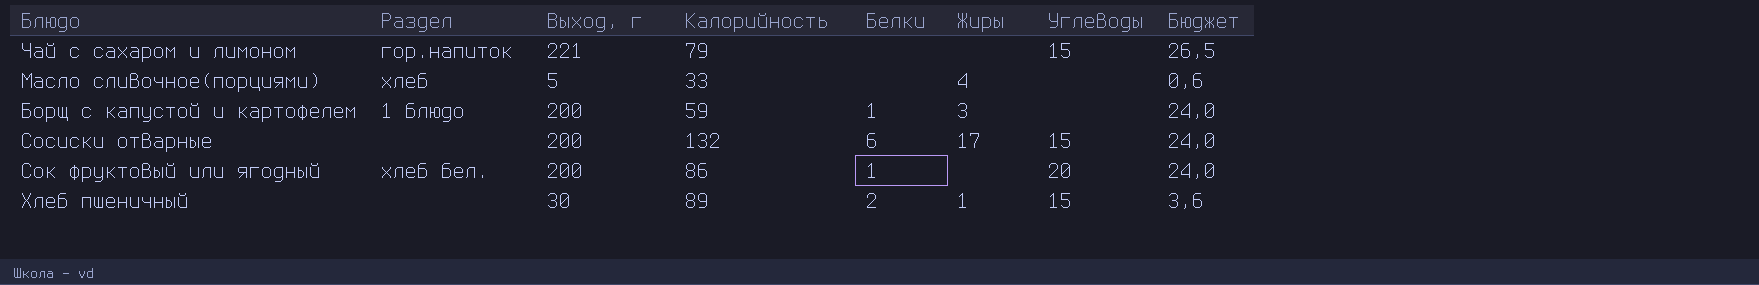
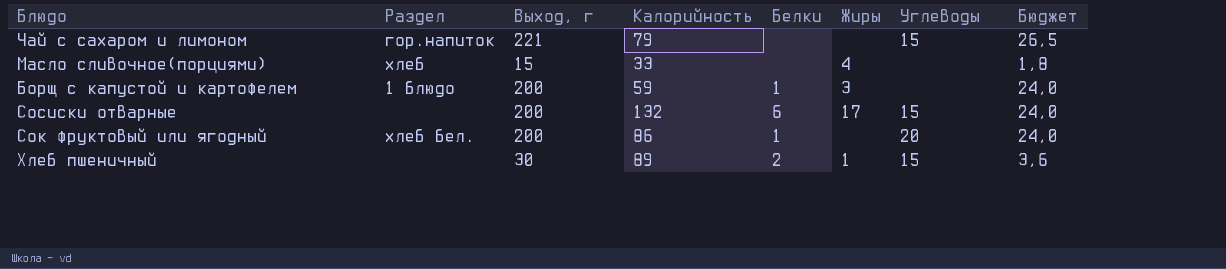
Масло сливочное(порциями) | Выход, г: 5 -> 15
Масло сливочное(порциями) | Бюджет: 0,6 -> 1,8

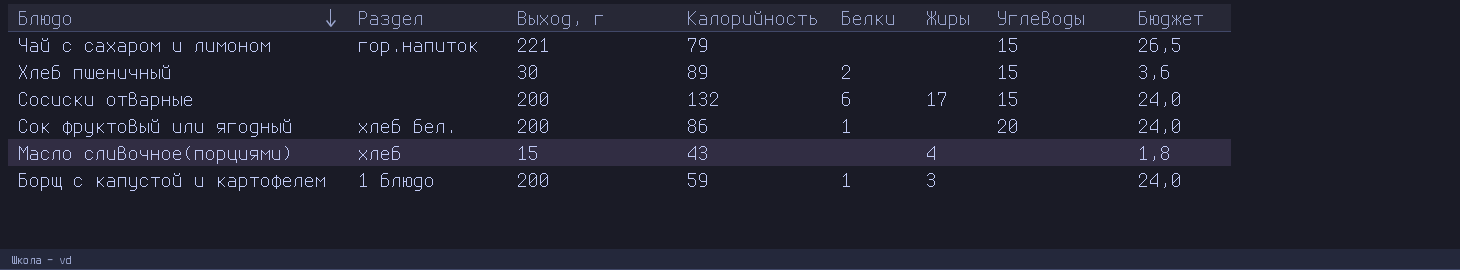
row order: none -> Блюдо descending
Хлеб пшеничный | Жиры: 1 -> none
Масло сливочное(порциями) | Калорийность: 33 -> 43

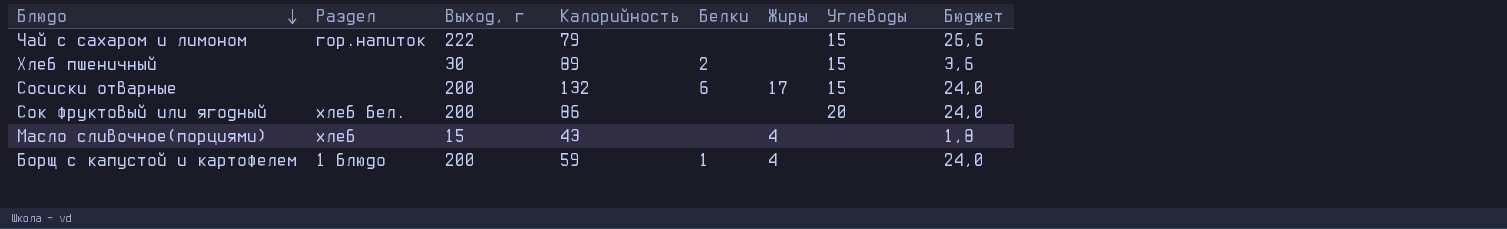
Чай с сахаром и лимоном | Выход, г: 221 -> 222
Чай с сахаром и лимоном | Бюджет: 26,5 -> 26,6
Сок фруктовый или ягодный | Белки: 1 -> none
Борщ с капустой и картофелем | Жиры: 3 -> 4

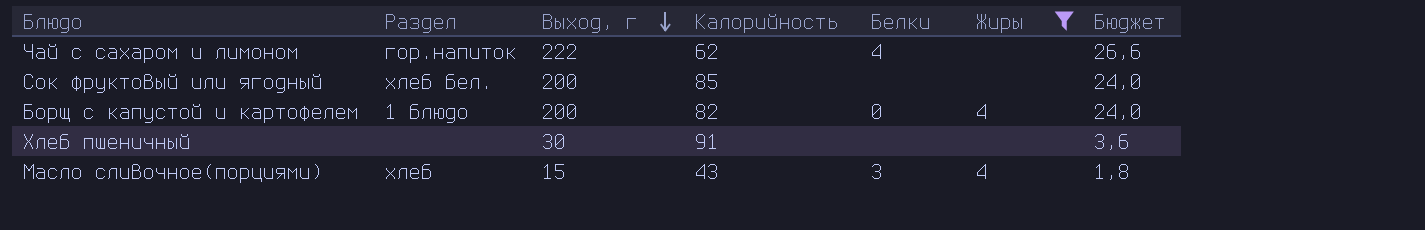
filter: none -> Жиры != 17
row order: Блюдо descending -> Выход, г descending
column Углеводы | position: 7 -> none
Чай с сахаром и лимоном | Калорийность: 79 -> 62
Чай с сахаром и лимоном | Белки: none -> 4
Сок фруктовый или ягодный | Калорийность: 86 -> 85
Борщ с капустой и картофелем | Калорийность: 59 -> 82
Борщ с капустой и картофелем | Белки: 1 -> 0
Хлеб пшеничный | Калорийность: 89 -> 91
Хлеб пшеничный | Белки: 2 -> none
Масло сливочное(порциями) | Белки: none -> 3

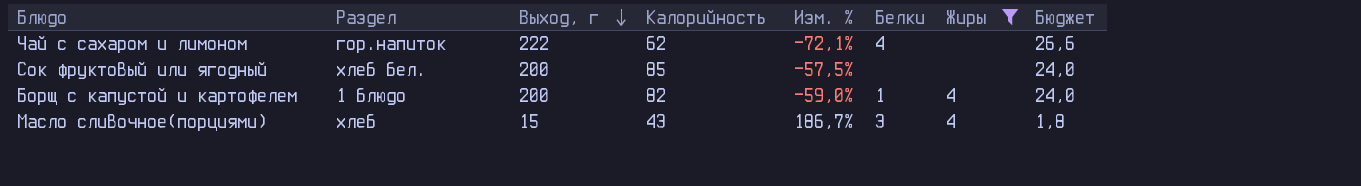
column Изм. % | formula: none -> ([Калорийность] - [Выход, г]) / [Выход, г]
row Хлеб пшеничный: none | 30 | 91 | none | none | 3,6 -> none
Борщ с капустой и картофелем | Белки: 0 -> 1

